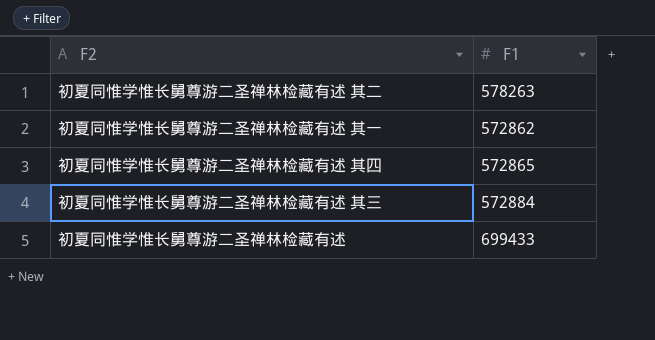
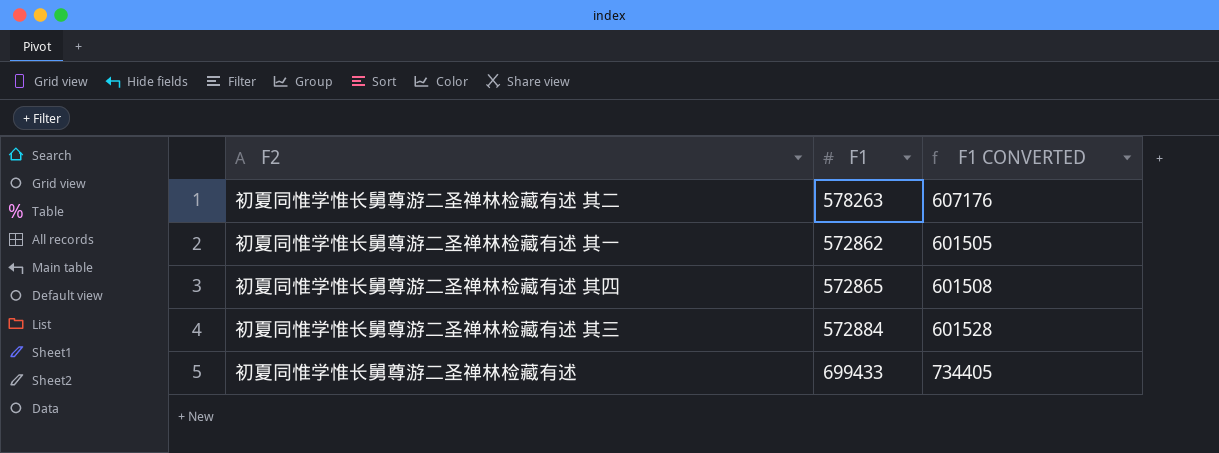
column F1 CONVERTED | formula: none -> [F1] * 1.05

